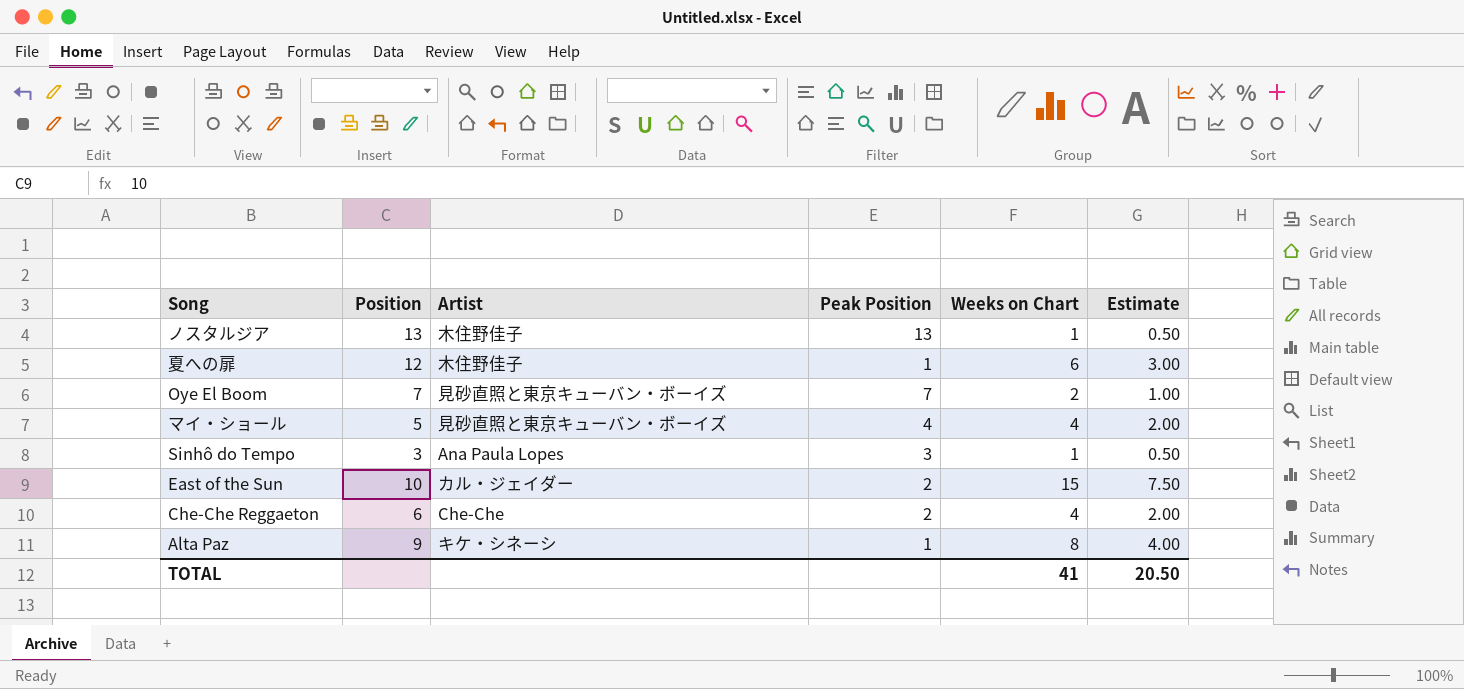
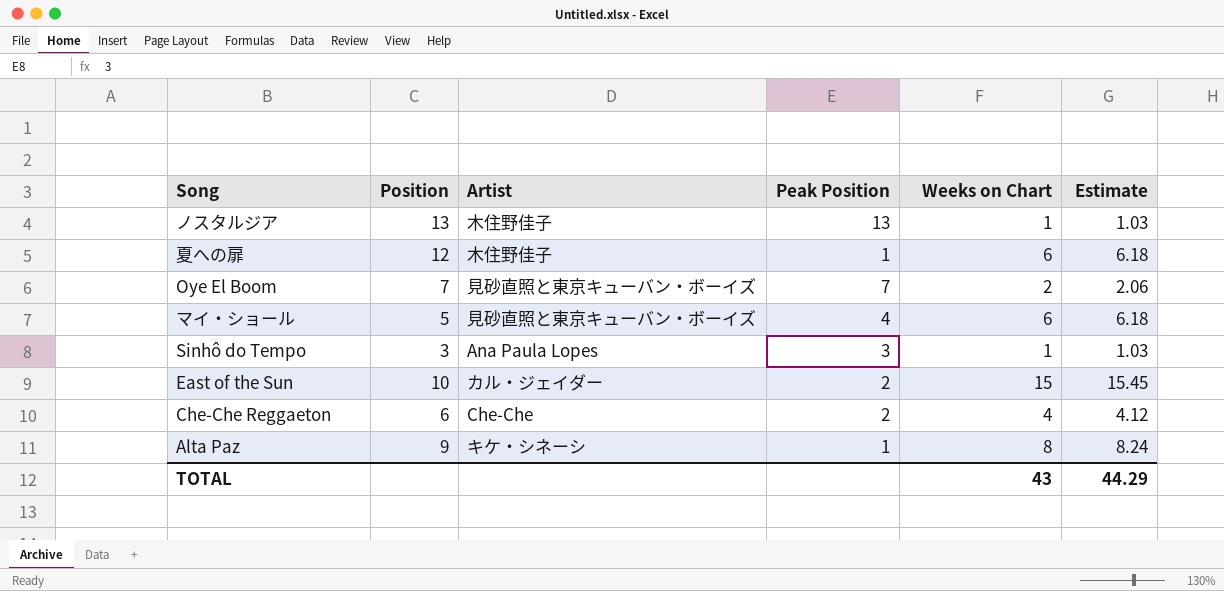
column Estimate | formula: [Weeks on Chart] * 0.5 -> [Weeks on Chart] * 1.03
マイ・ショール | Weeks on Chart: 4 -> 6
TOTAL | Weeks on Chart: 41 -> 43
TOTAL | Estimate: 20.50 -> 44.29

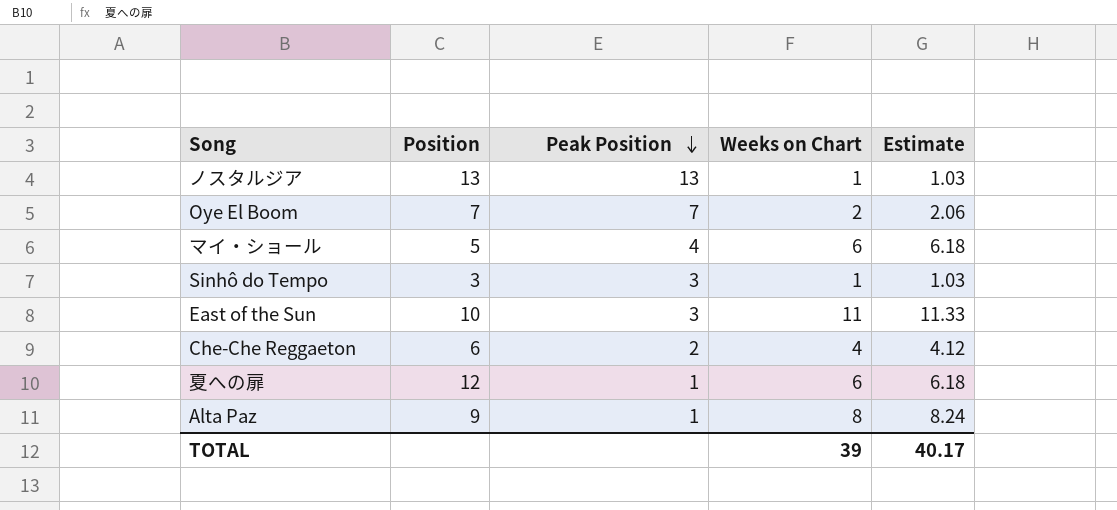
row order: none -> Peak Position descending
column Artist | position: 3 -> none
East of the Sun | Peak Position: 2 -> 3
East of the Sun | Weeks on Chart: 15 -> 11
East of the Sun | Estimate: 15.45 -> 11.33
TOTAL | Weeks on Chart: 43 -> 39
TOTAL | Estimate: 44.29 -> 40.17

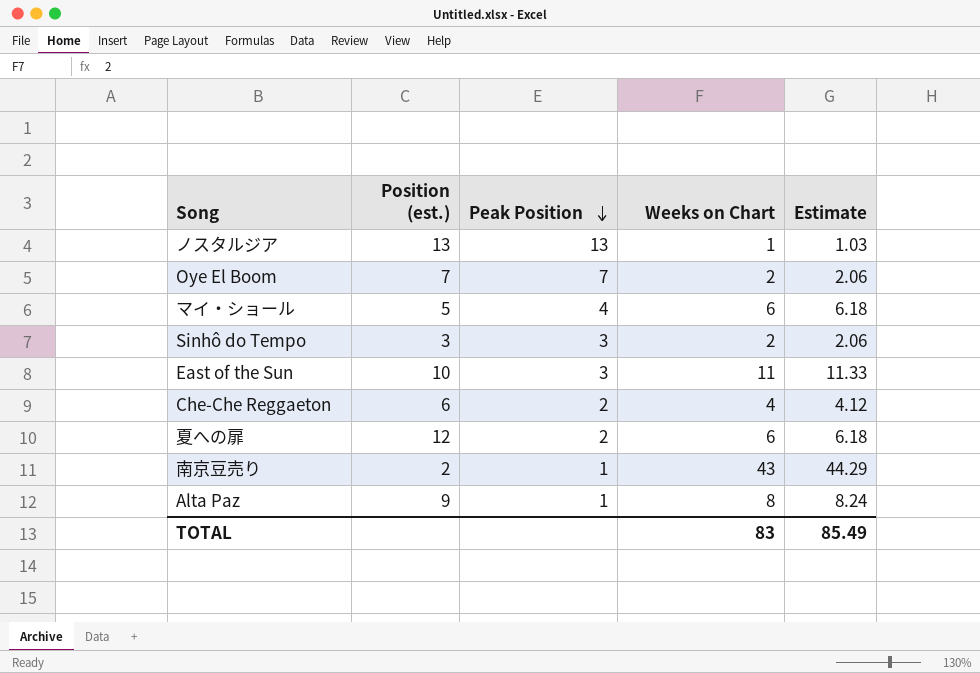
column name: Position -> Position (est.)
Sinhô do Tempo | Weeks on Chart: 1 -> 2
Sinhô do Tempo | Estimate: 1.03 -> 2.06
夏への扉 | Peak Position: 1 -> 2
row 南京豆売り: none -> 2 | 1 | 43 | 44.29
TOTAL | Weeks on Chart: 39 -> 83
TOTAL | Estimate: 40.17 -> 85.49

